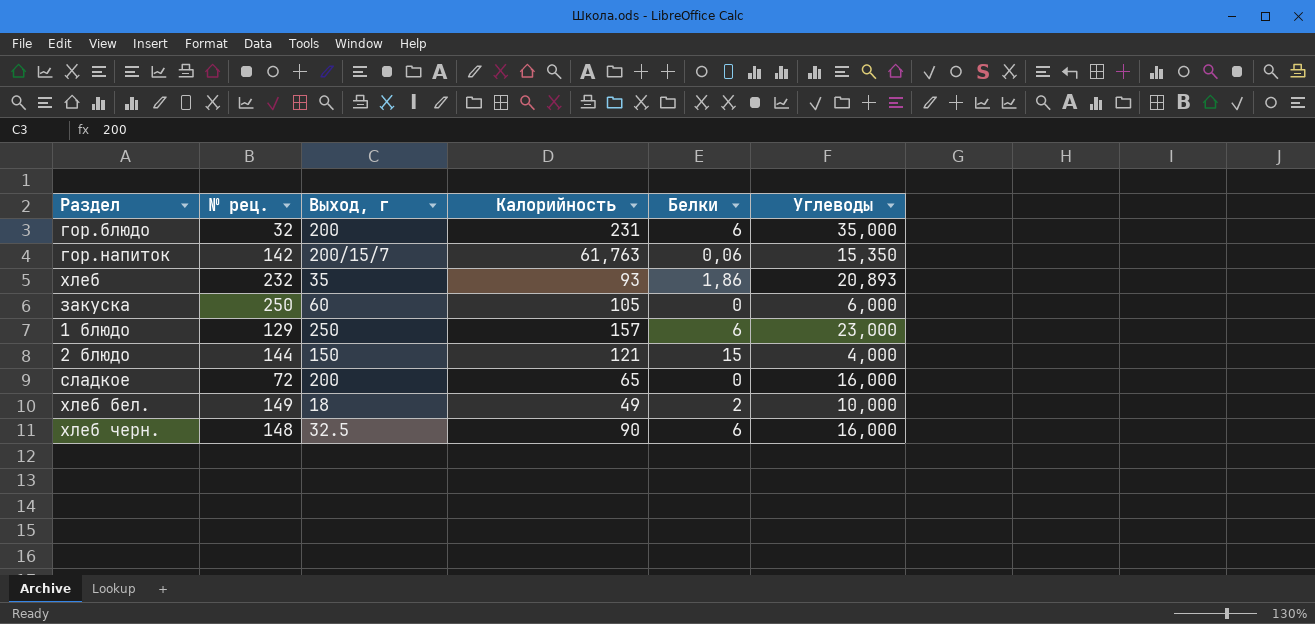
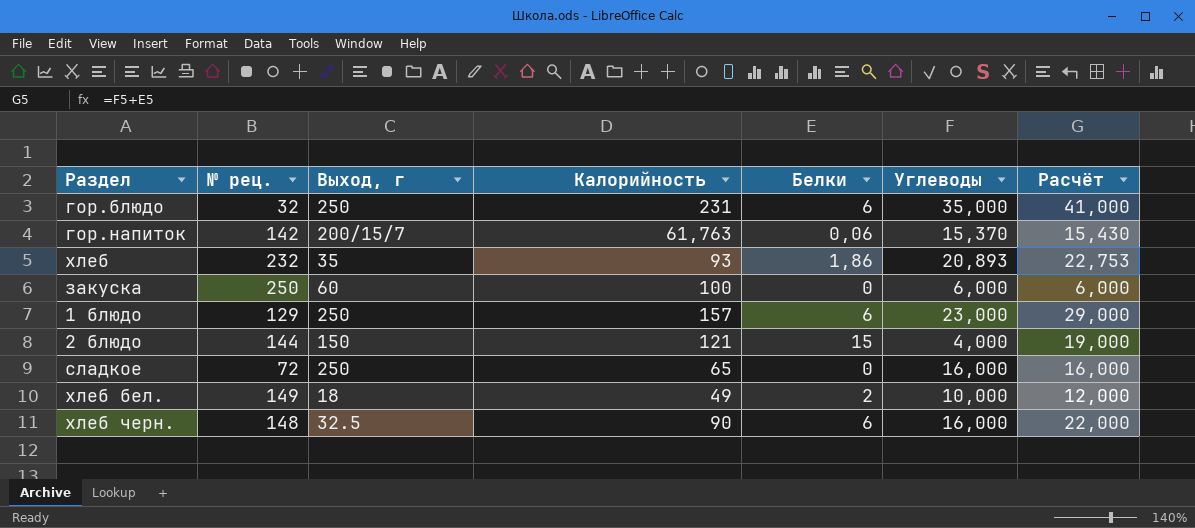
column Расчёт | formula: none -> [Белки] + [Углеводы]
гор.блюдо | Выход, г: 200 -> 250
гор.напиток | Углеводы: 15,350 -> 15,370
закуска | Калорийность: 105 -> 100
сладкое | Выход, г: 200 -> 250

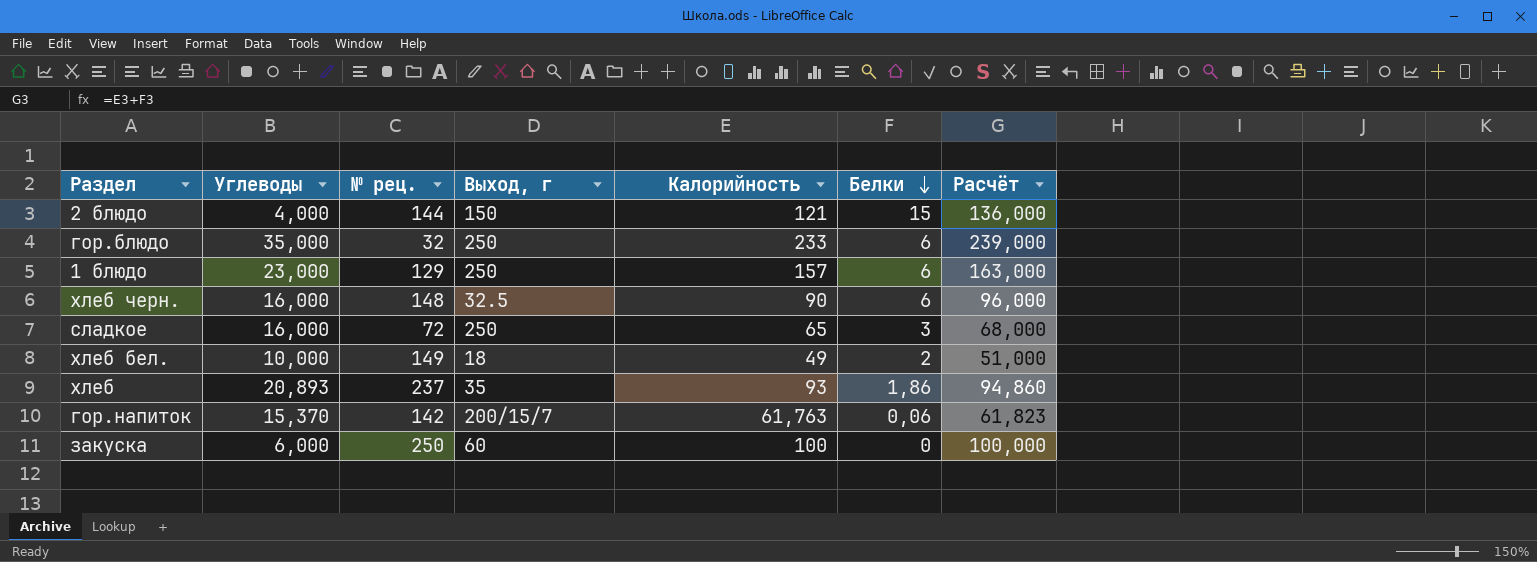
row order: none -> Белки descending
column Углеводы | position: 6 -> 2
column Расчёт | formula: [Белки] + [Углеводы] -> [Калорийность] + [Белки]
гор.блюдо | Калорийность: 231 -> 233
сладкое | Белки: 0 -> 3
хлеб | № рец.: 232 -> 237

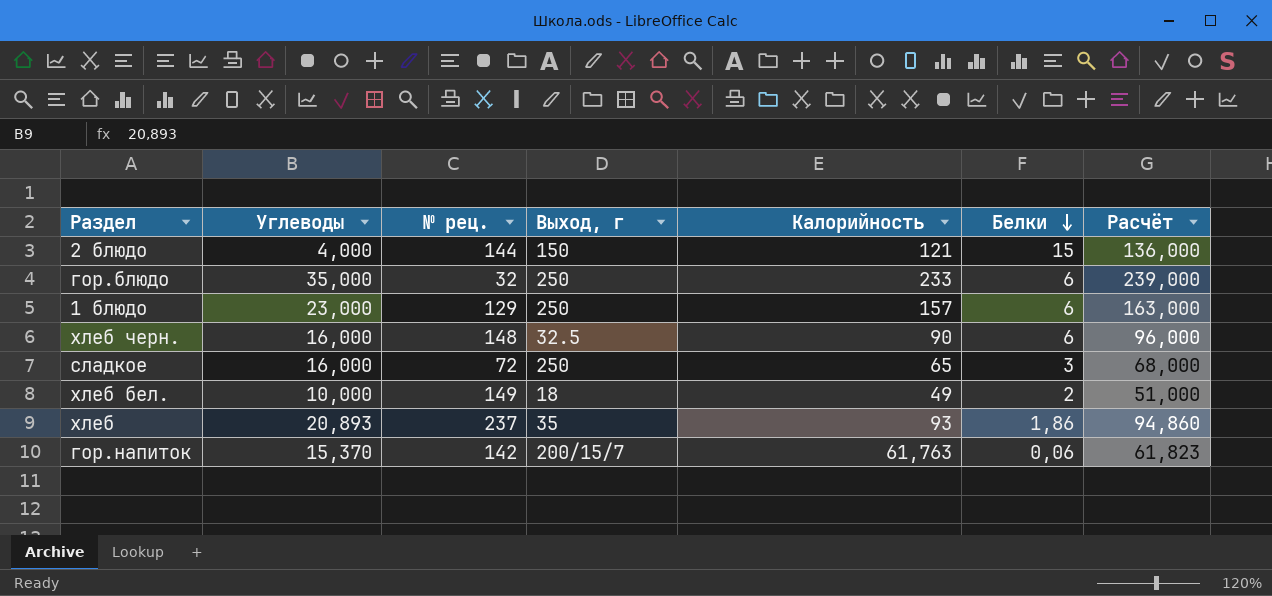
row закуска: 6,000 | 250 | 60 | 100 | 0 | 100,000 -> none

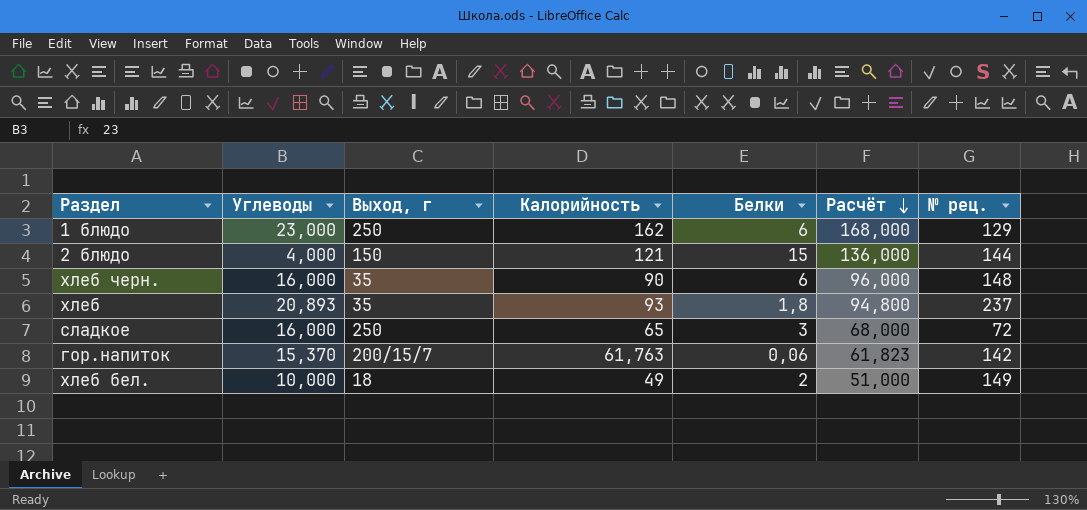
row order: Белки descending -> Расчёт descending
column № рец. | position: 3 -> 7
row гор.блюдо: 35,000 | 32 | 250 | 233 | 6 | 239,000 -> none
1 блюдо | Калорийность: 157 -> 162
1 блюдо | Расчёт: 163,000 -> 168,000
хлеб черн. | Выход, г: 32.5 -> 35
хлеб | Белки: 1,86 -> 1,8
хлеб | Расчёт: 94,860 -> 94,800

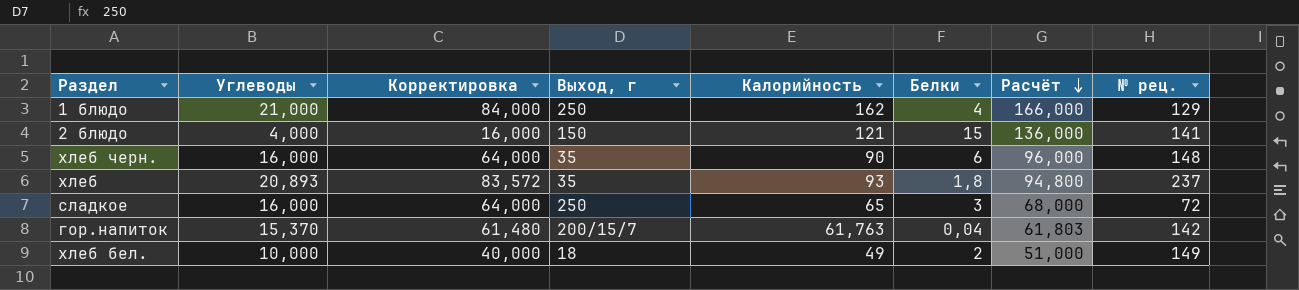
column Корректировка | formula: none -> [Углеводы] * 4
1 блюдо | Углеводы: 23,000 -> 21,000
1 блюдо | Белки: 6 -> 4
1 блюдо | Расчёт: 168,000 -> 166,000
2 блюдо | № рец.: 144 -> 141
гор.напиток | Белки: 0,06 -> 0,04
гор.напиток | Расчёт: 61,823 -> 61,803

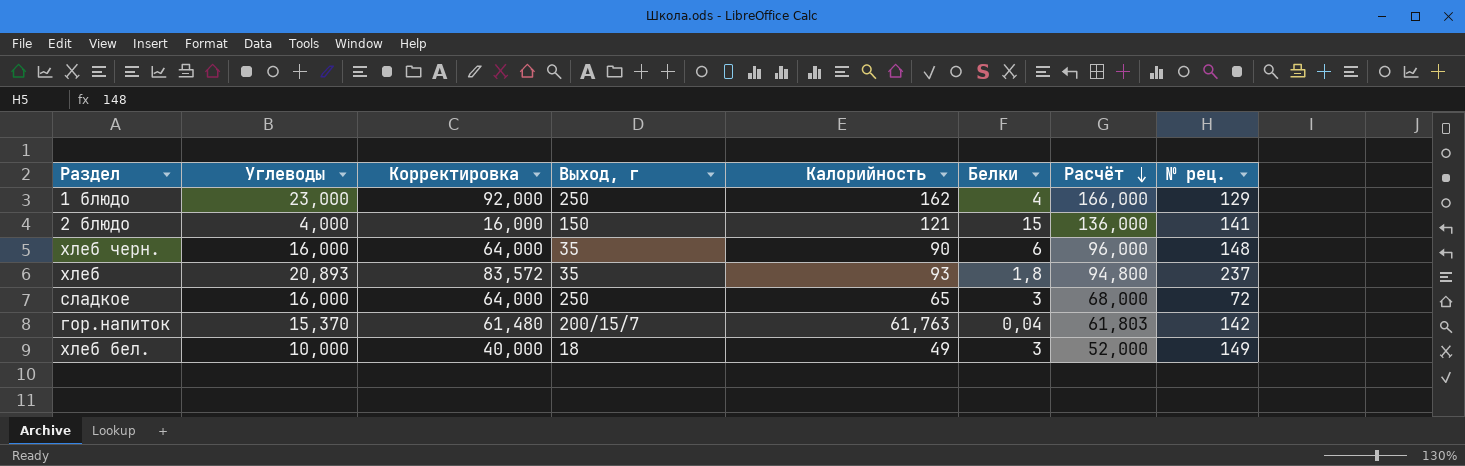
1 блюдо | Углеводы: 21,000 -> 23,000
1 блюдо | Корректировка: 84,000 -> 92,000
хлеб бел. | Белки: 2 -> 3
хлеб бел. | Расчёт: 51,000 -> 52,000

